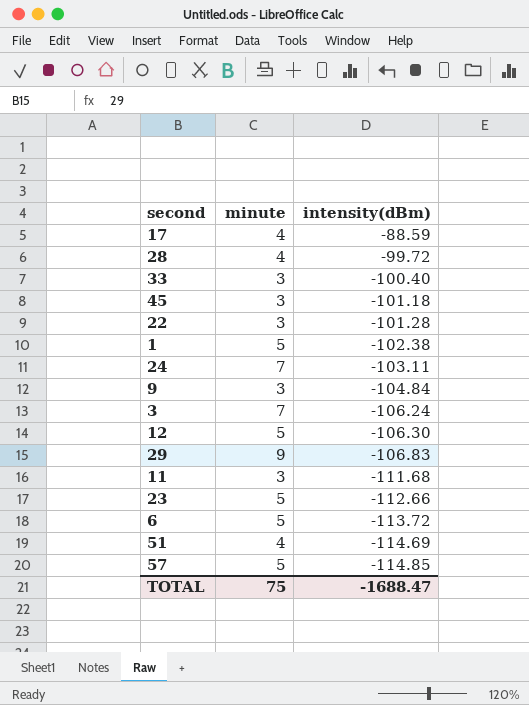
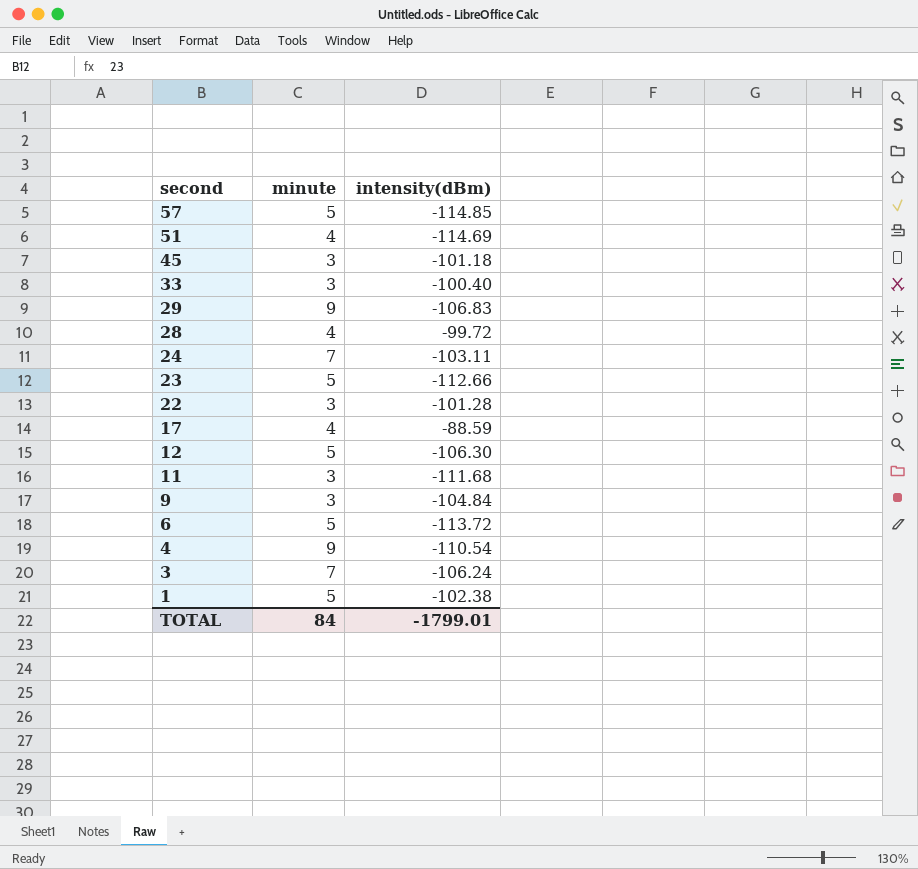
row order: intensity(dBm) descending -> second descending
row 4: none -> 9 | -110.54
TOTAL | minute: 75 -> 84
TOTAL | intensity(dBm): -1688.47 -> -1799.01

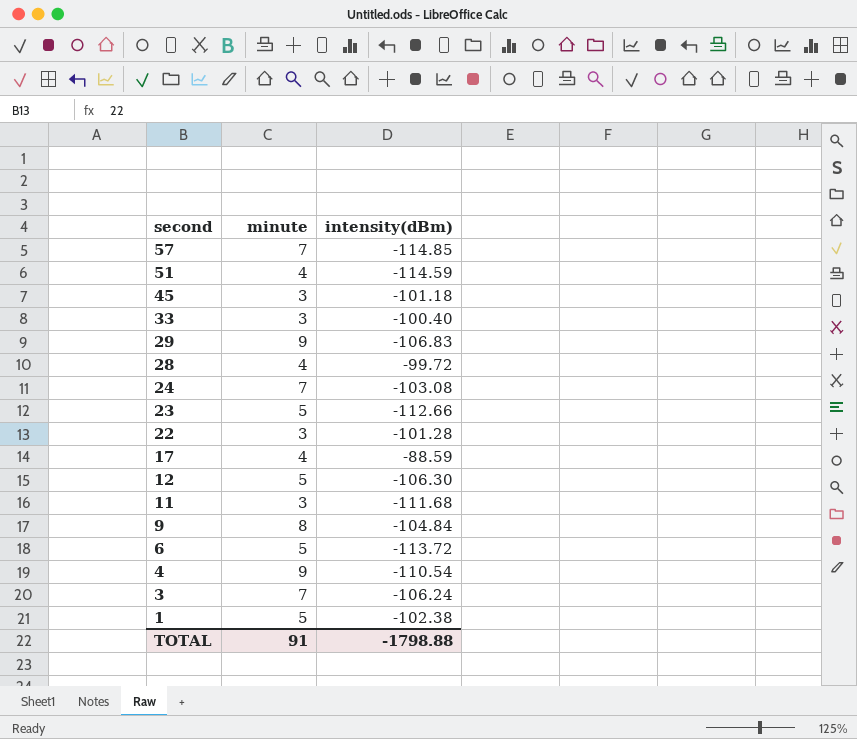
57 | minute: 5 -> 7
51 | intensity(dBm): -114.69 -> -114.59
24 | intensity(dBm): -103.11 -> -103.08
9 | minute: 3 -> 8
TOTAL | minute: 84 -> 91
TOTAL | intensity(dBm): -1799.01 -> -1798.88

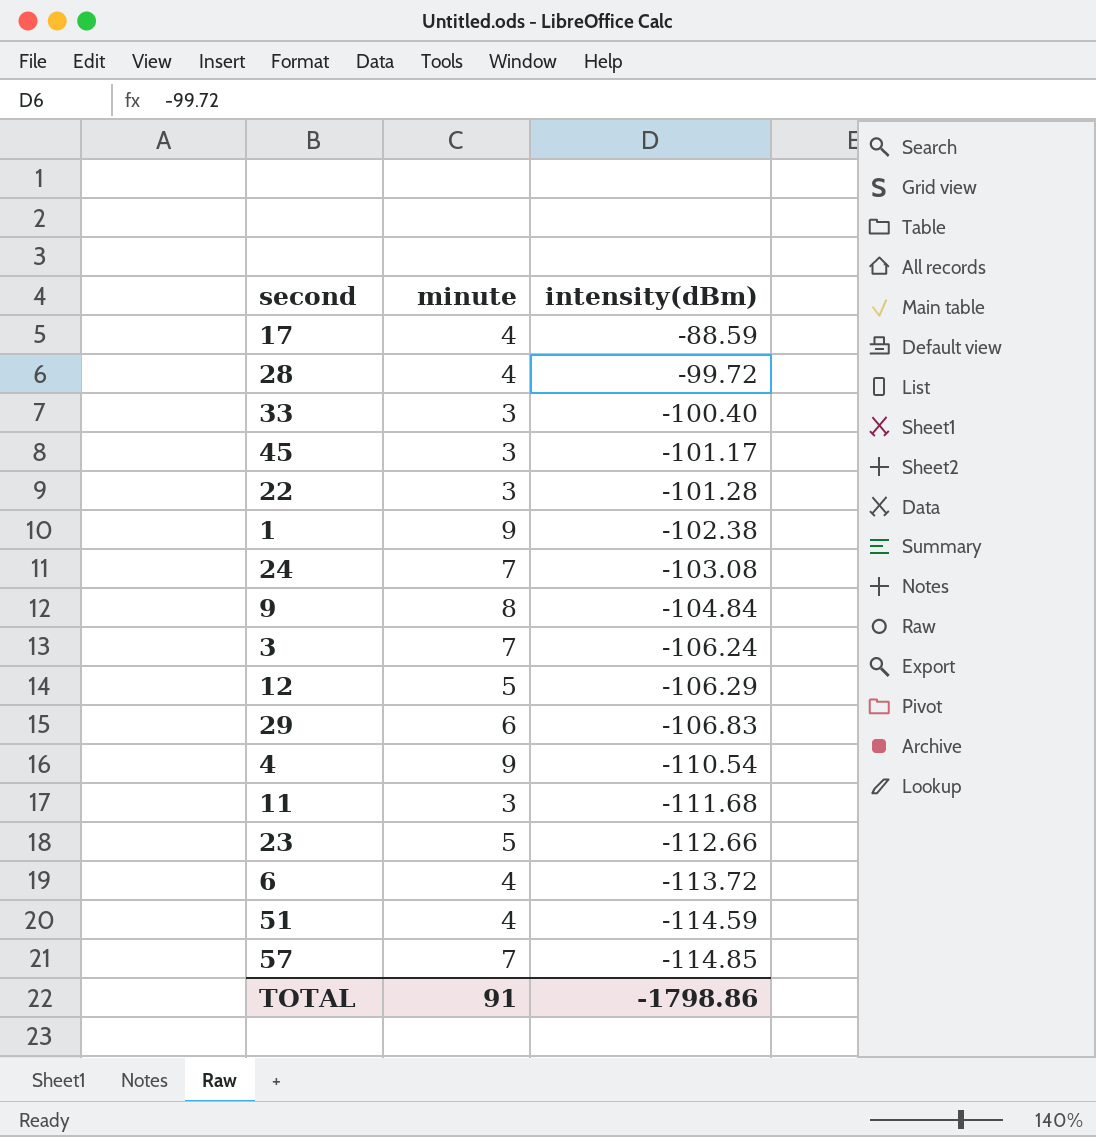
row order: second descending -> intensity(dBm) descending
45 | intensity(dBm): -101.18 -> -101.17
1 | minute: 5 -> 9
12 | intensity(dBm): -106.30 -> -106.29
29 | minute: 9 -> 6
6 | minute: 5 -> 4
TOTAL | intensity(dBm): -1798.88 -> -1798.86

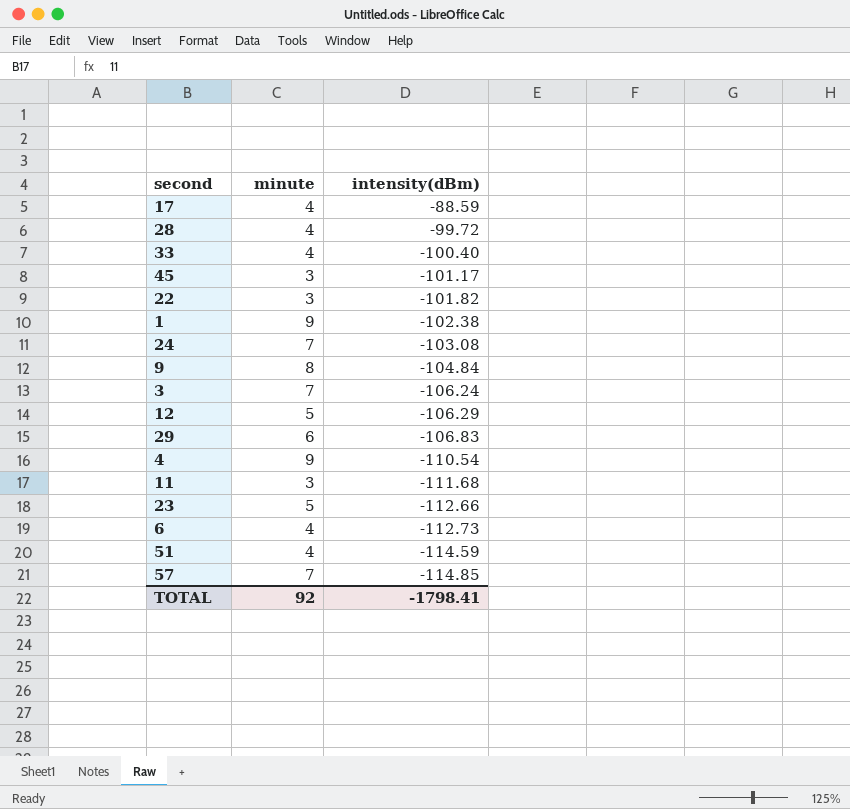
33 | minute: 3 -> 4
22 | intensity(dBm): -101.28 -> -101.82
6 | intensity(dBm): -113.72 -> -112.73
TOTAL | minute: 91 -> 92
TOTAL | intensity(dBm): -1798.86 -> -1798.41

